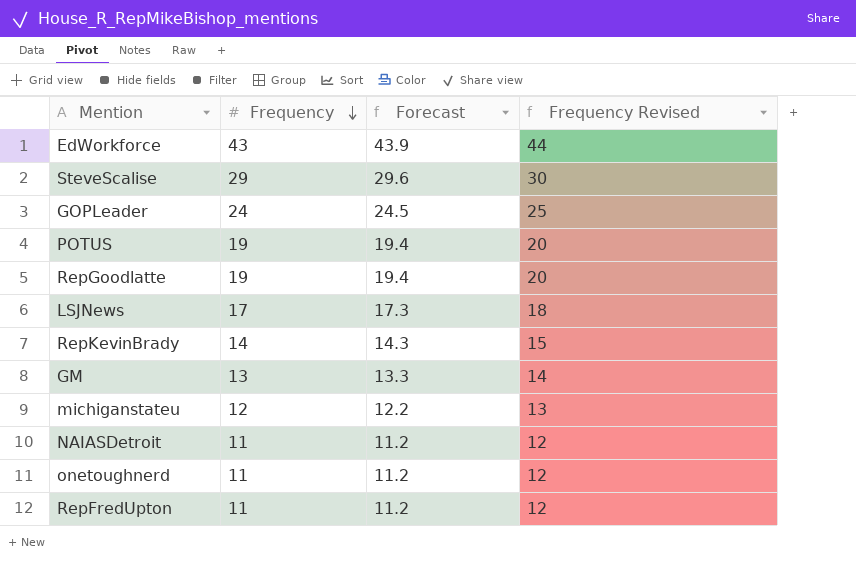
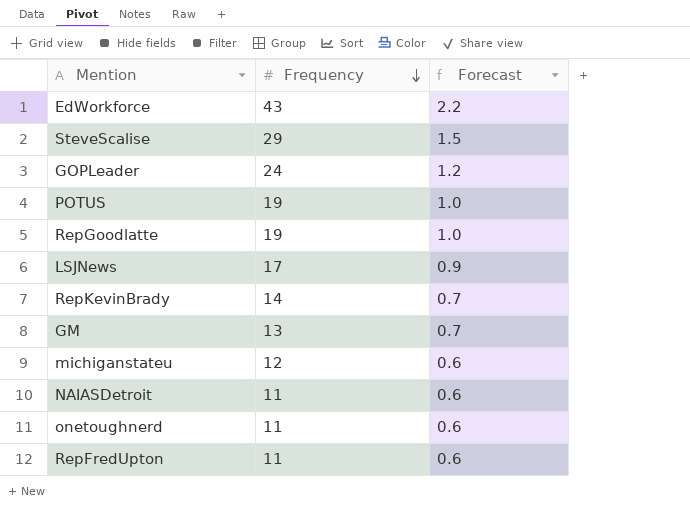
column Frequency Revised | formula: [Frequency] + 1 -> none
column Forecast | formula: [Frequency] * 1.02 -> [Frequency] * 0.05

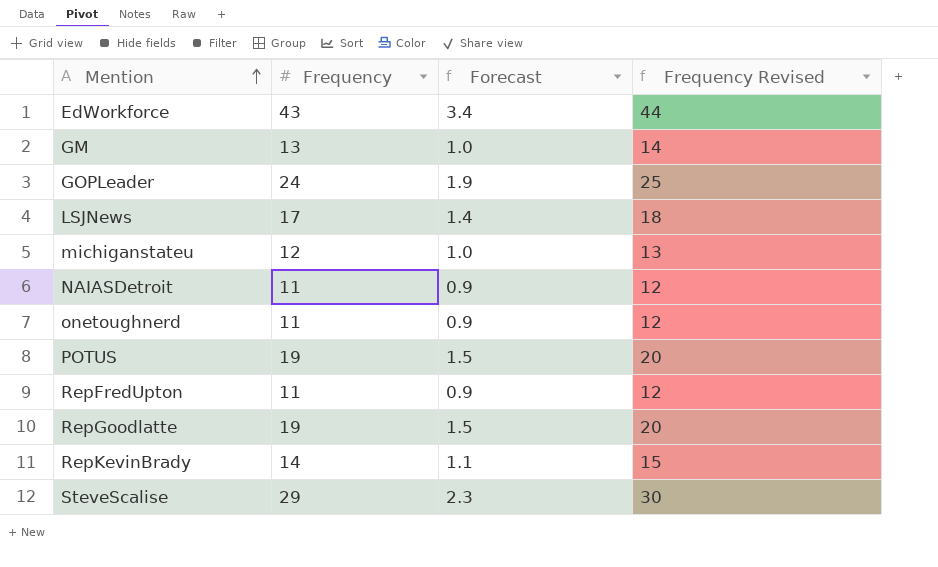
row order: Frequency descending -> Mention ascending
column Forecast | formula: [Frequency] * 0.05 -> [Frequency] * 0.08
column Frequency Revised | formula: none -> [Frequency] + 1

